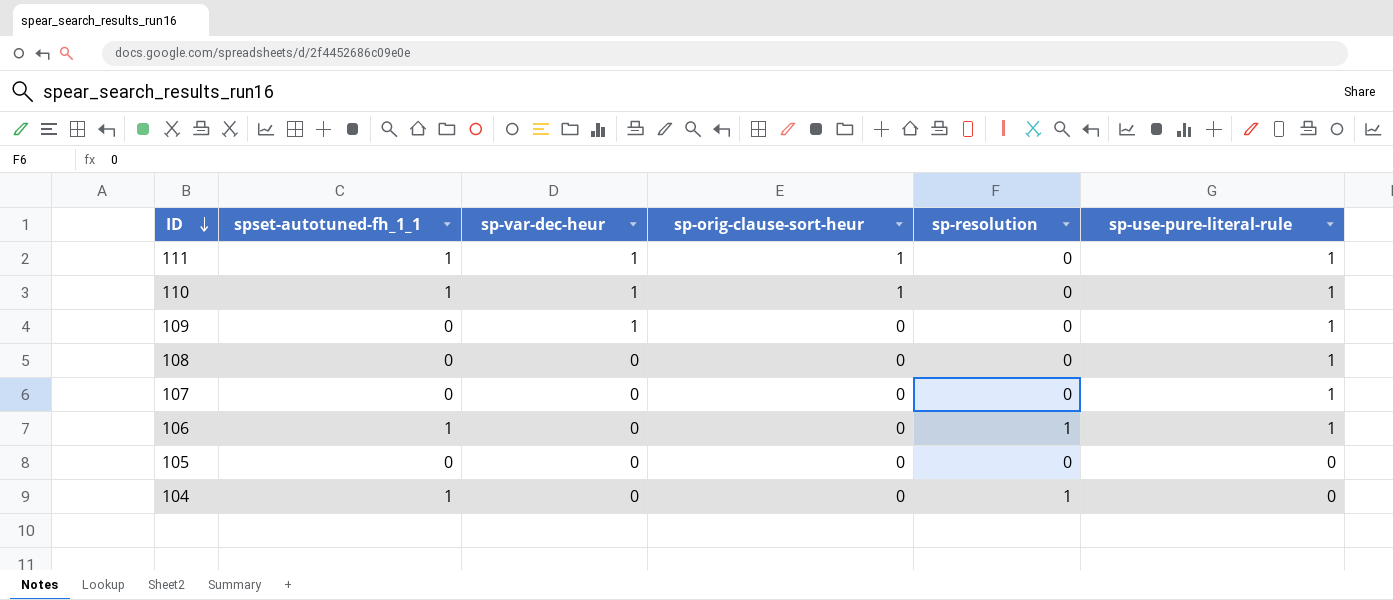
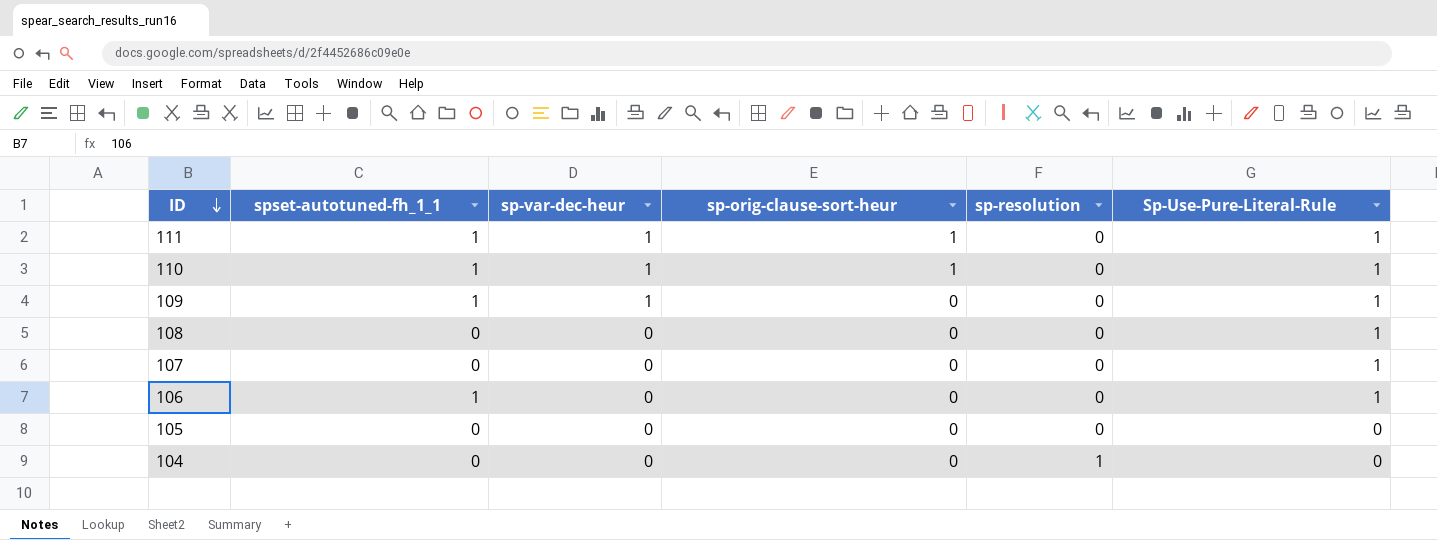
column name: sp-use-pure-literal-rule -> Sp-Use-Pure-Literal-Rule
109 | spset-autotuned-fh_1_1: 0 -> 1
106 | sp-resolution: 1 -> 0
104 | spset-autotuned-fh_1_1: 1 -> 0

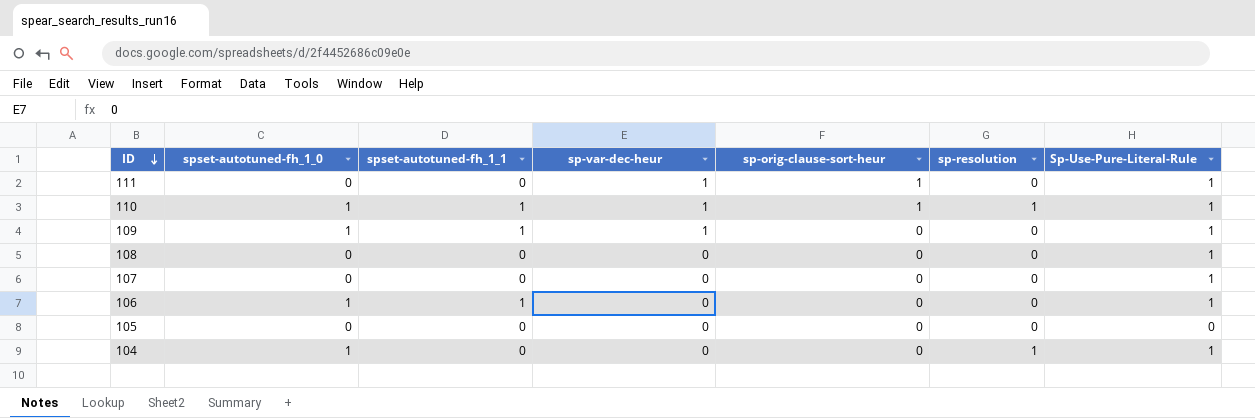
column spset-autotuned-fh_1_0 | position: none -> 2
111 | spset-autotuned-fh_1_1: 1 -> 0
110 | sp-resolution: 0 -> 1
104 | Sp-Use-Pure-Literal-Rule: 0 -> 1

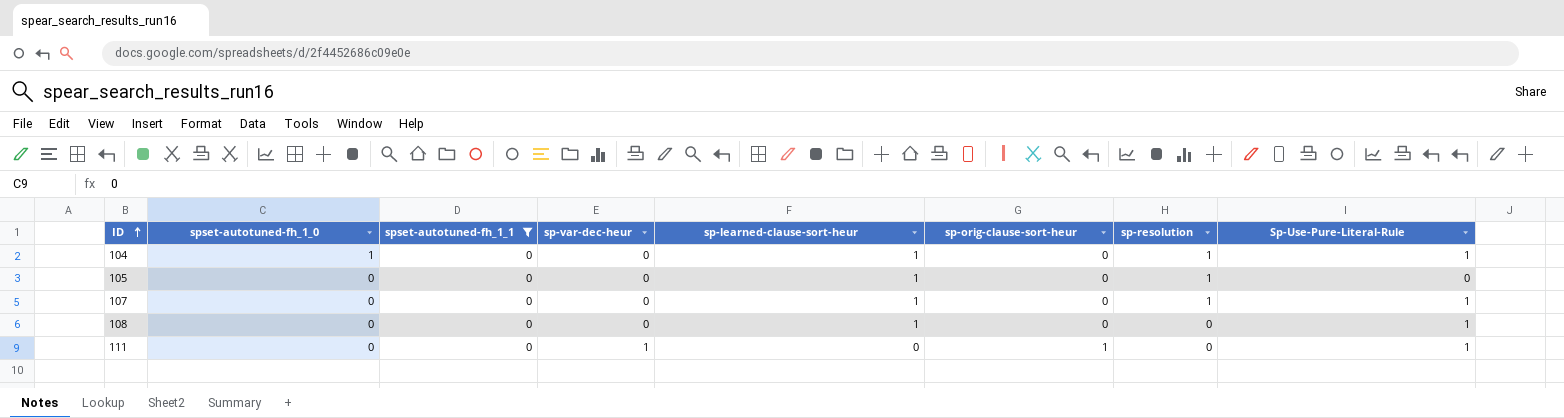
filter: none -> spset-autotuned-fh_1_1 = 0
row order: ID descending -> ID ascending
column sp-learned-clause-sort-heur | position: none -> 5
105 | sp-resolution: 0 -> 1
107 | sp-resolution: 0 -> 1

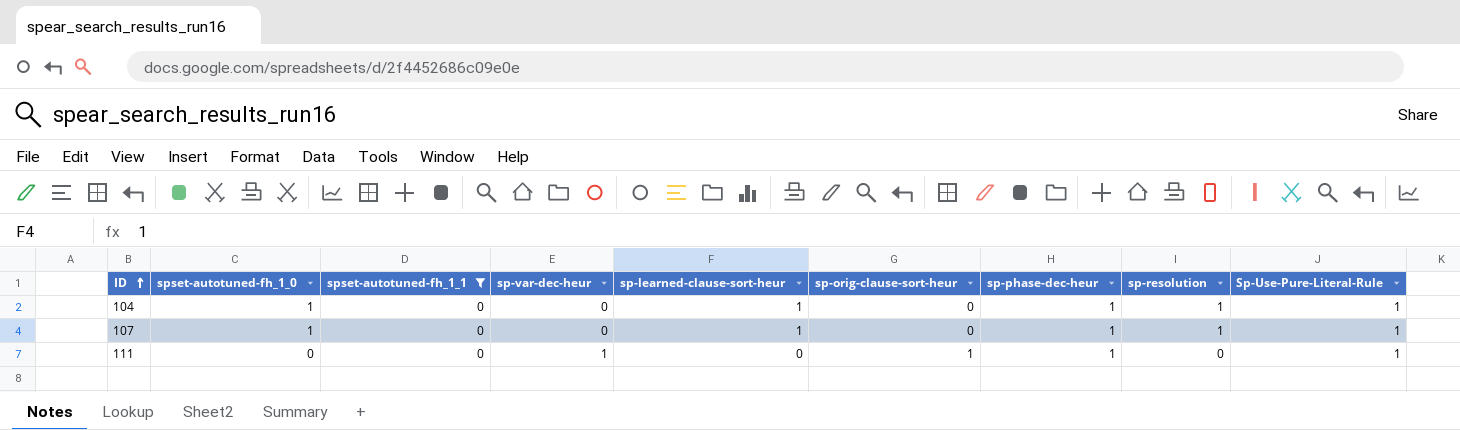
column sp-phase-dec-heur | position: none -> 7
row 105: 0 | 0 | 0 | 1 | 0 | 1 | 0 -> none
row 108: 0 | 0 | 0 | 1 | 0 | 0 | 1 -> none
107 | spset-autotuned-fh_1_0: 0 -> 1

